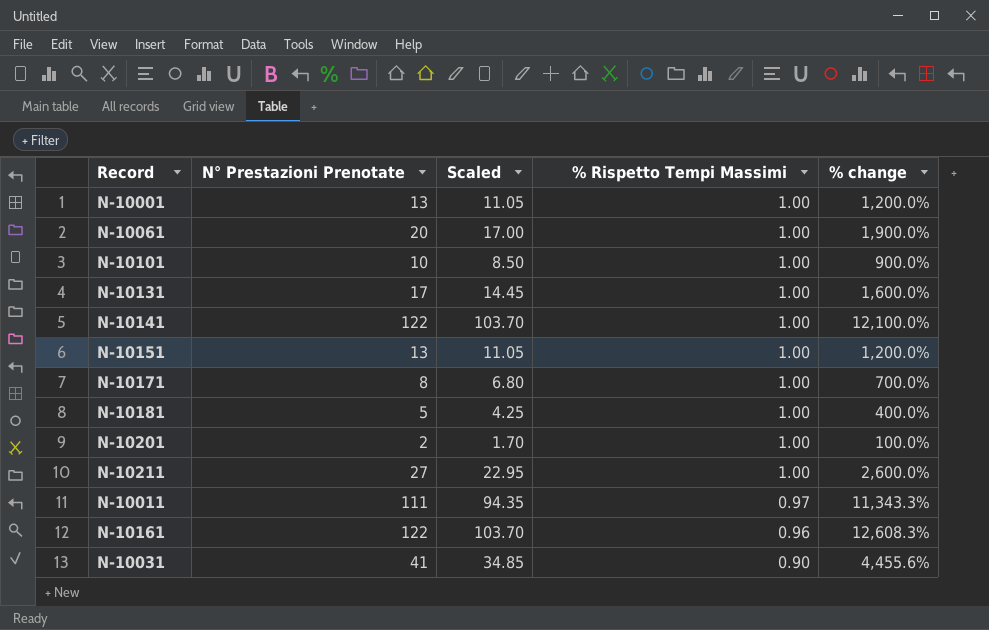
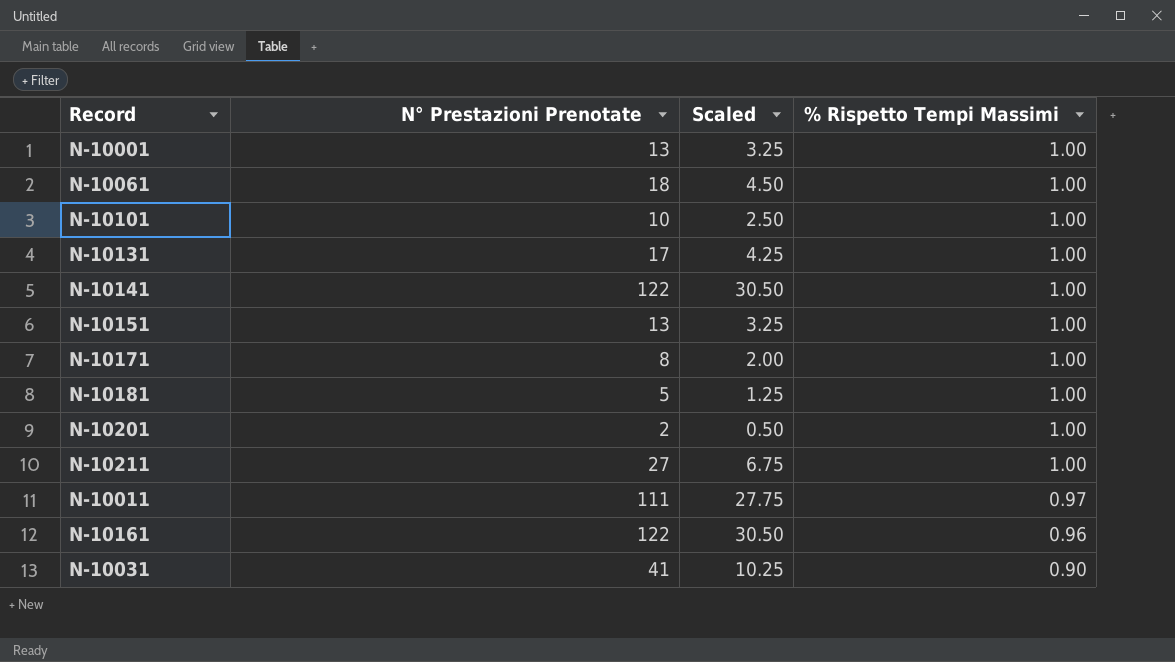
column % change | formula: ([N° Prestazioni Prenotate] - [% Rispetto Tempi Massimi]) / [% Rispetto Tempi Massimi] -> none
column Scaled | formula: [N° Prestazioni Prenotate] * 0.85 -> [N° Prestazioni Prenotate] * 0.25
N-10061 | N° Prestazioni Prenotate: 20 -> 18

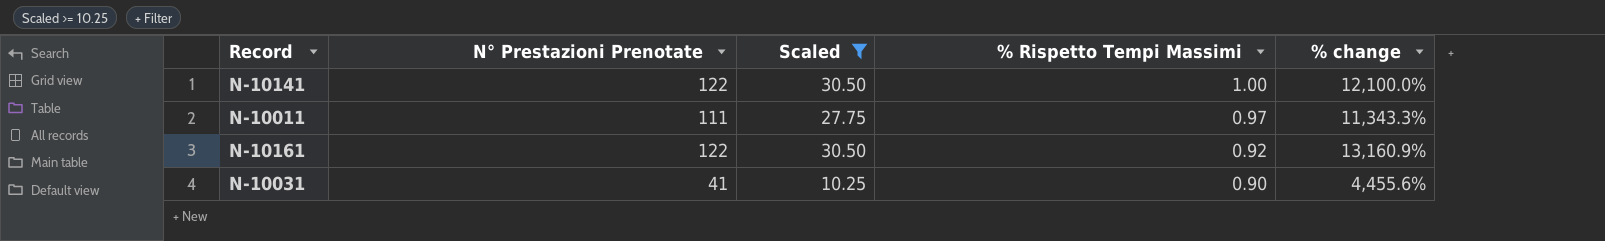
filter: none -> Scaled >= 10.25
column % change | formula: none -> ([N° Prestazioni Prenotate] - [% Rispetto Tempi Massimi]) / [% Rispetto Tempi Massimi]
N-10161 | % Rispetto Tempi Massimi: 0.96 -> 0.92

